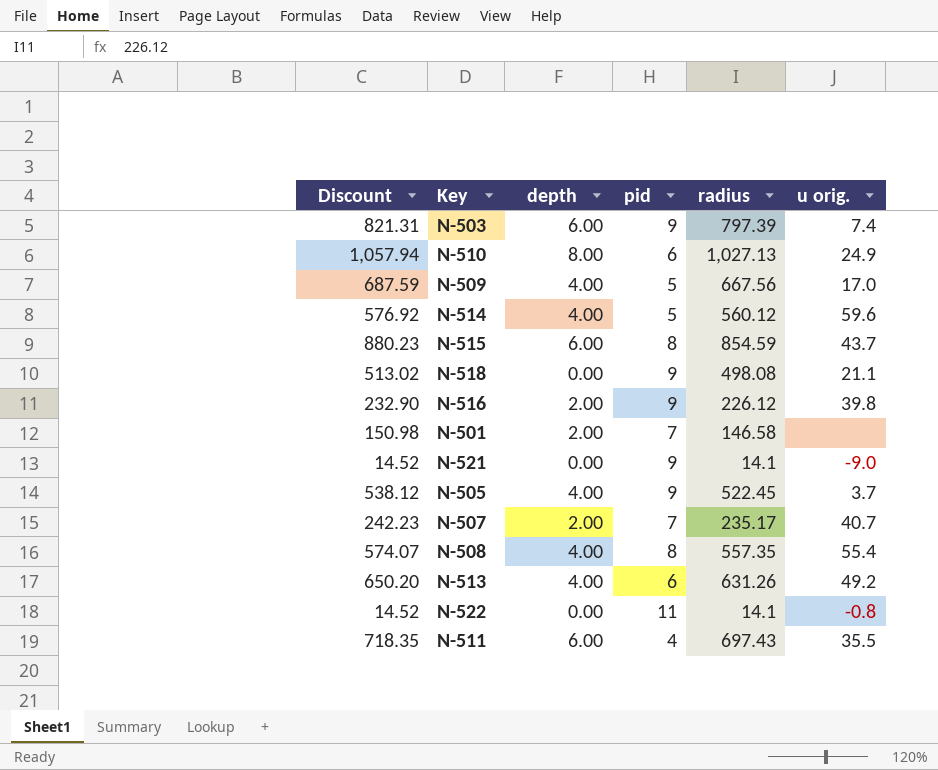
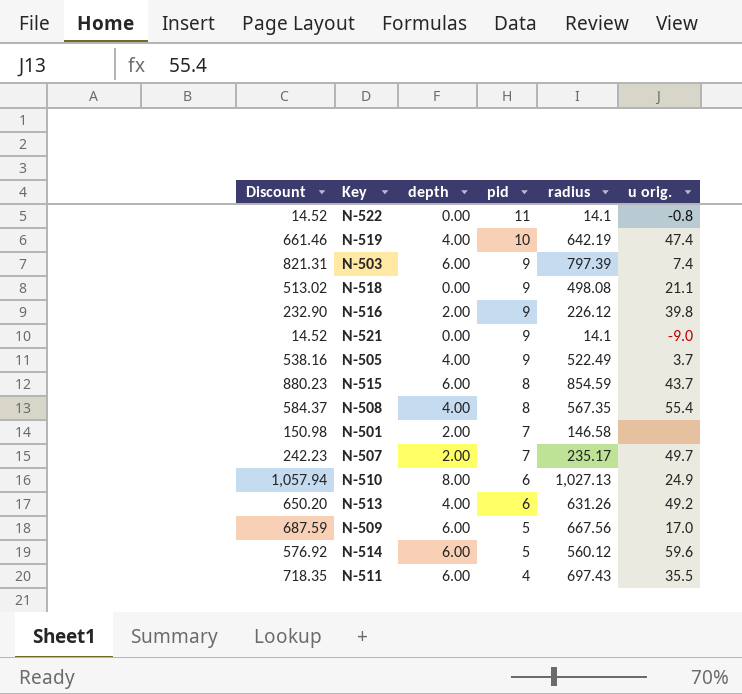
row order: none -> pid descending
row N-519: none -> 661.46 | 4.00 | 10 | 642.19 | 47.4
N-505 | Discount: 538.12 -> 538.16
N-505 | radius: 522.45 -> 522.49
N-508 | Discount: 574.07 -> 584.37
N-508 | radius: 557.35 -> 567.35
N-507 | u orig.: 40.7 -> 49.7
N-509 | depth: 4.00 -> 6.00
N-514 | depth: 4.00 -> 6.00

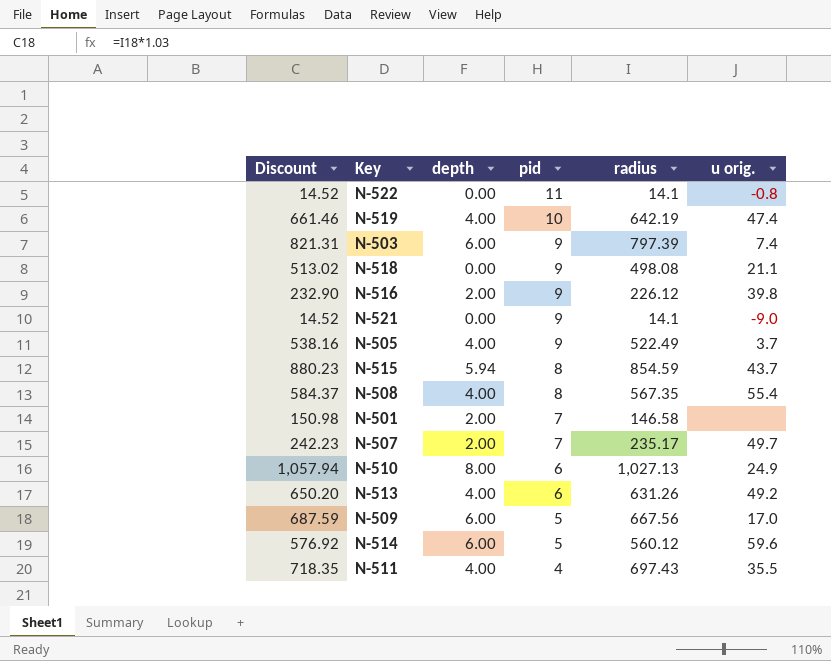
N-515 | depth: 6.00 -> 5.94
N-511 | depth: 6.00 -> 4.00

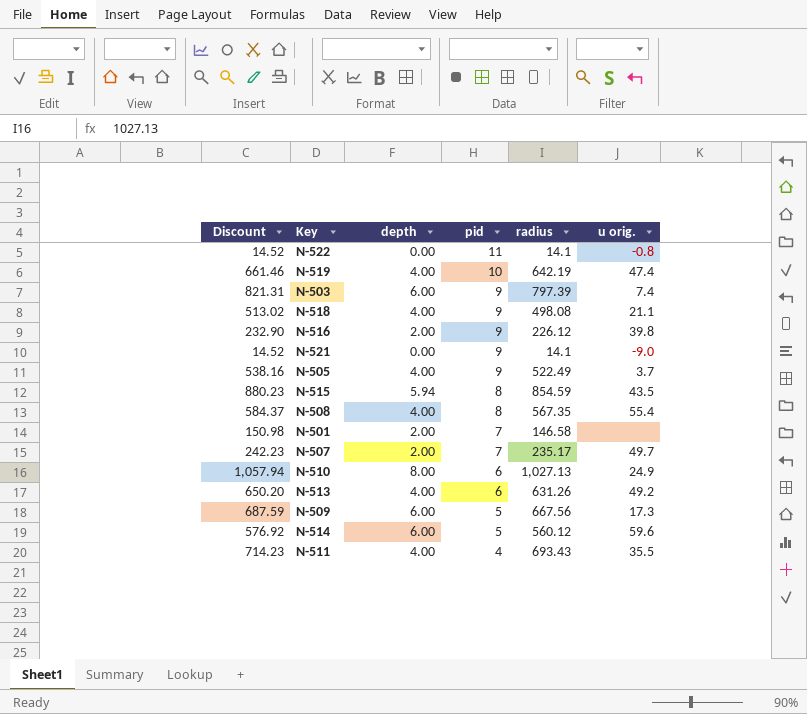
N-518 | depth: 0.00 -> 4.00
N-515 | u orig.: 43.7 -> 43.5
N-509 | u orig.: 17.0 -> 17.3
N-511 | Discount: 718.35 -> 714.23
N-511 | radius: 697.43 -> 693.43

